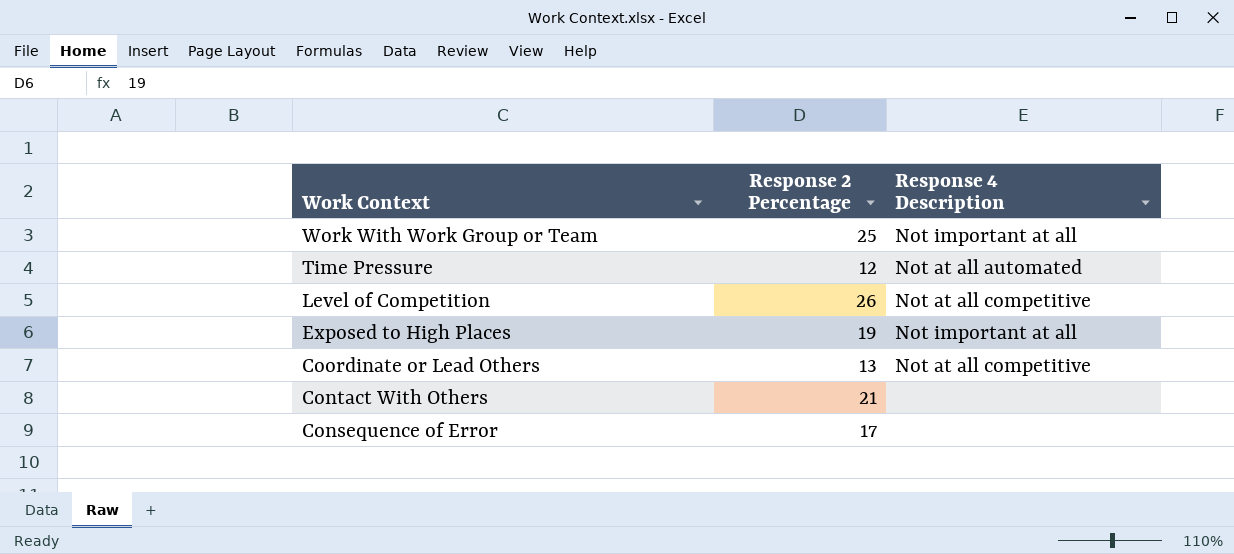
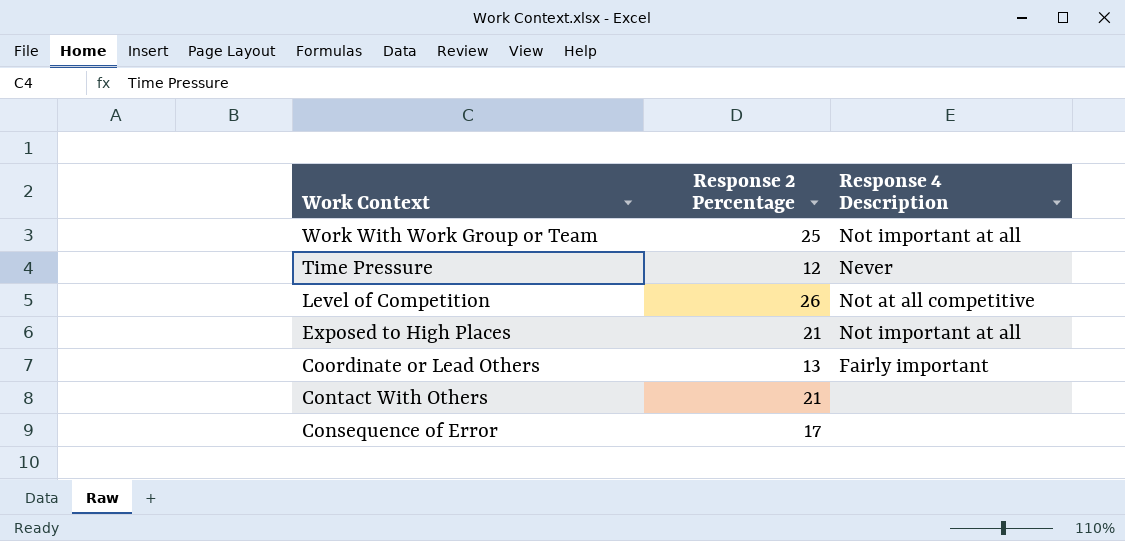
Time Pressure | Response 4 Description: Not at all automated -> Never
Exposed to High Places | Response 2 Percentage: 19 -> 21
Coordinate or Lead Others | Response 4 Description: Not at all competitive -> Fairly important

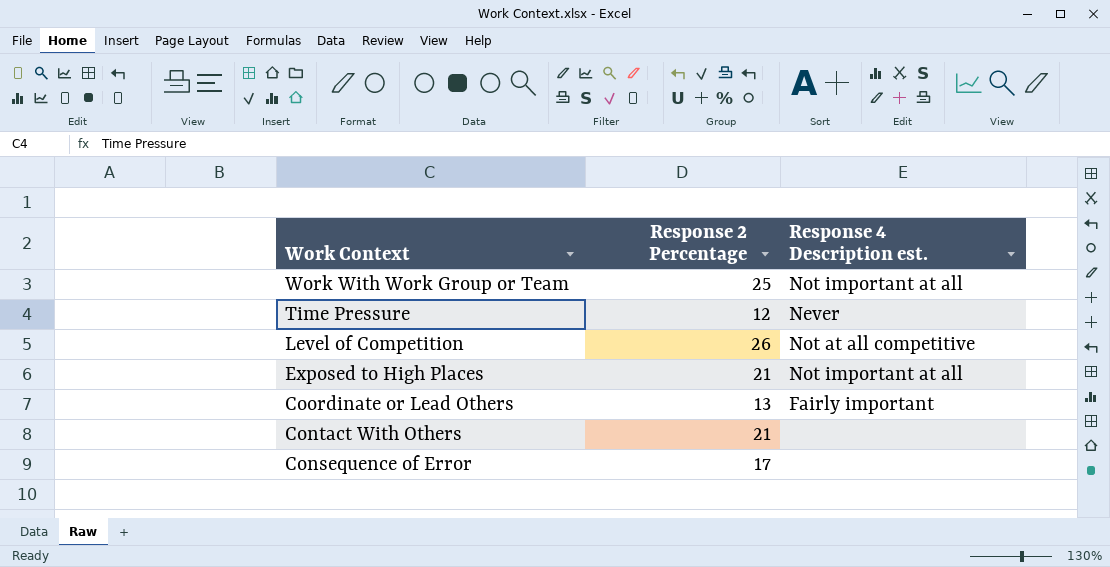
column name: Response 4 Description -> Response 4 Description est.

